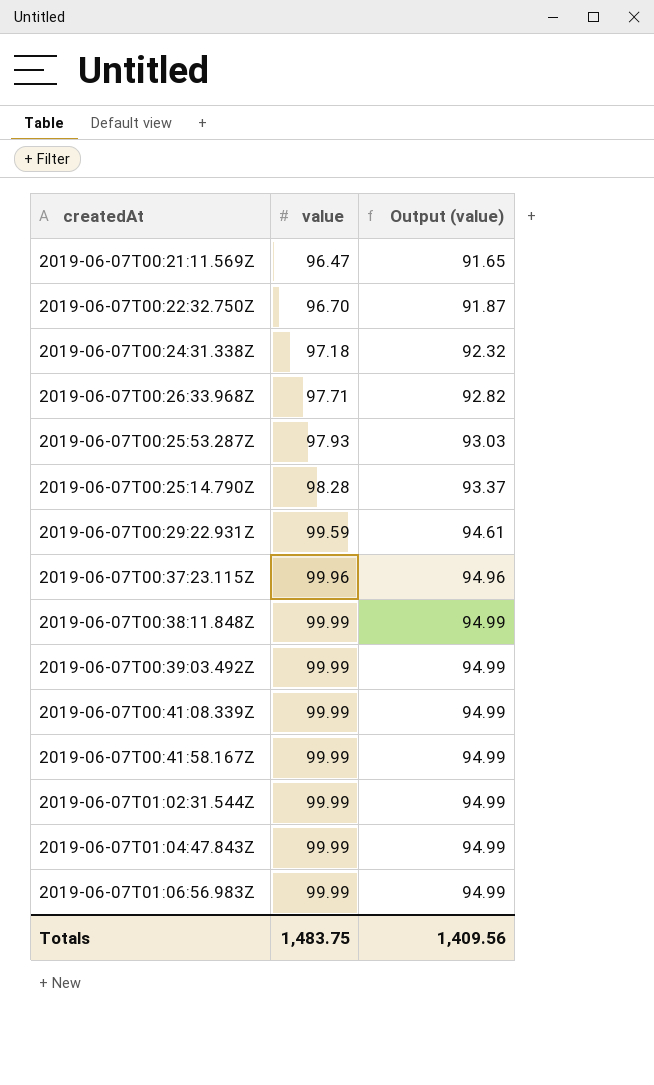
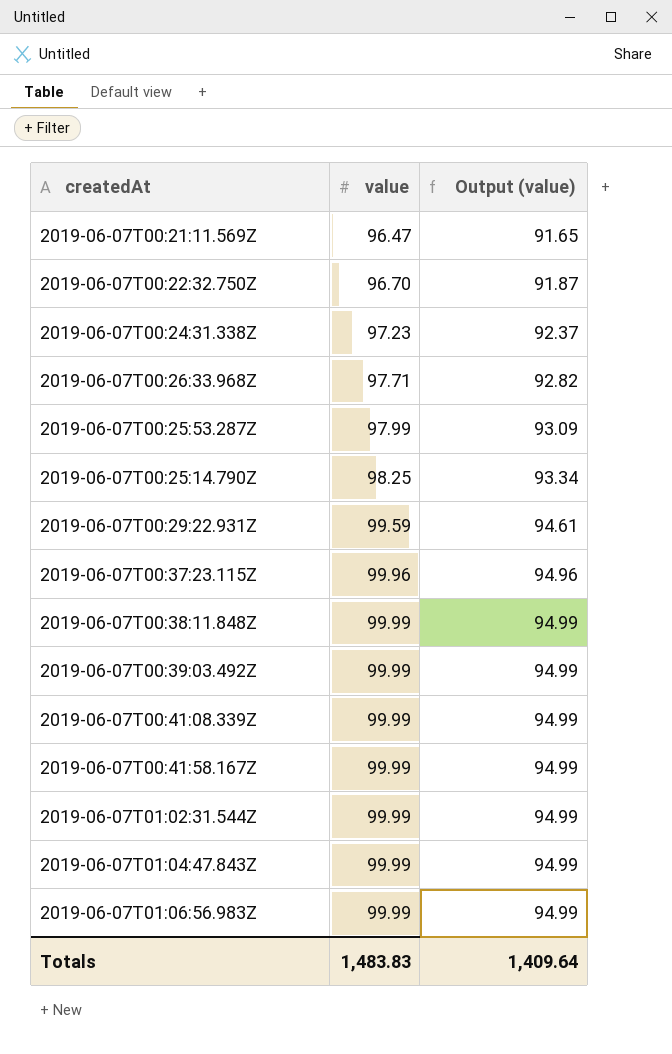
2019-06-07T00:24:31.338Z | value: 97.18 -> 97.23
2019-06-07T00:24:31.338Z | Output (value): 92.32 -> 92.37
2019-06-07T00:25:53.287Z | value: 97.93 -> 97.99
2019-06-07T00:25:53.287Z | Output (value): 93.03 -> 93.09
2019-06-07T00:25:14.790Z | value: 98.28 -> 98.25
2019-06-07T00:25:14.790Z | Output (value): 93.37 -> 93.34
Totals | value: 1,483.75 -> 1,483.83
Totals | Output (value): 1,409.56 -> 1,409.64

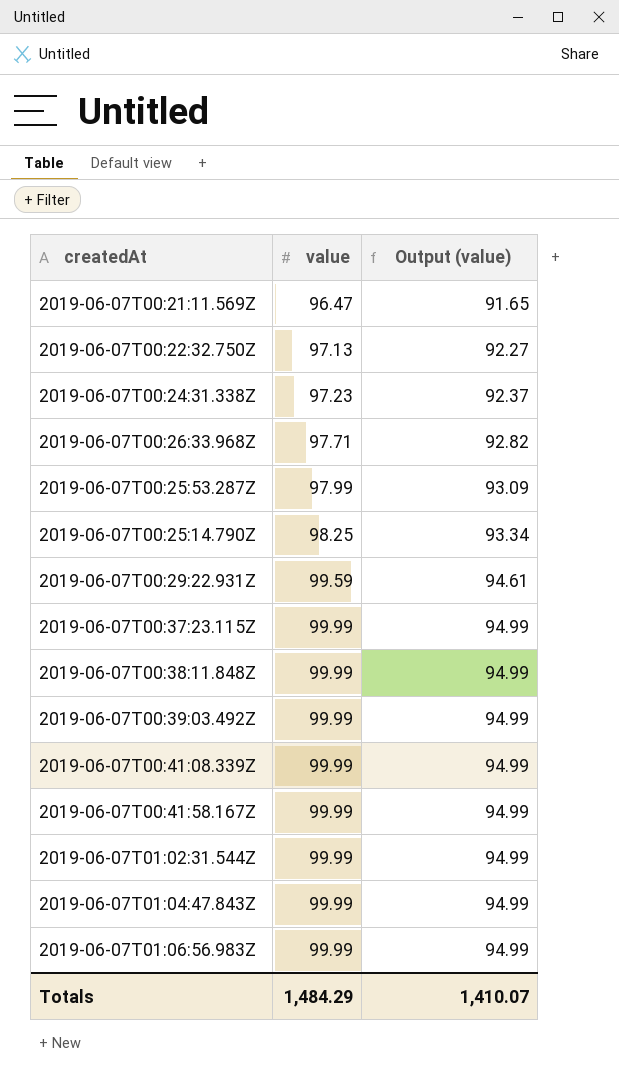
2019-06-07T00:22:32.750Z | value: 96.70 -> 97.13
2019-06-07T00:22:32.750Z | Output (value): 91.87 -> 92.27
2019-06-07T00:37:23.115Z | value: 99.96 -> 99.99
2019-06-07T00:37:23.115Z | Output (value): 94.96 -> 94.99
Totals | value: 1,483.83 -> 1,484.29
Totals | Output (value): 1,409.64 -> 1,410.07

